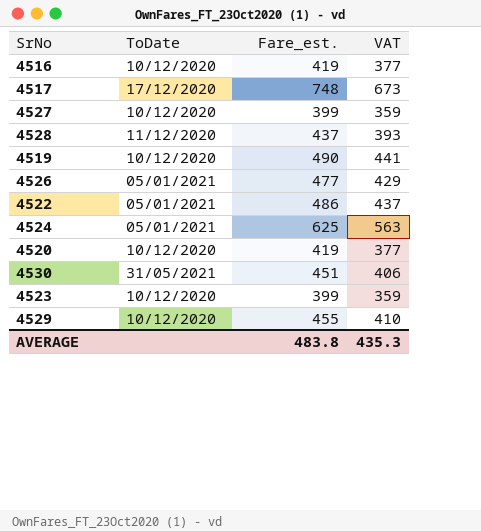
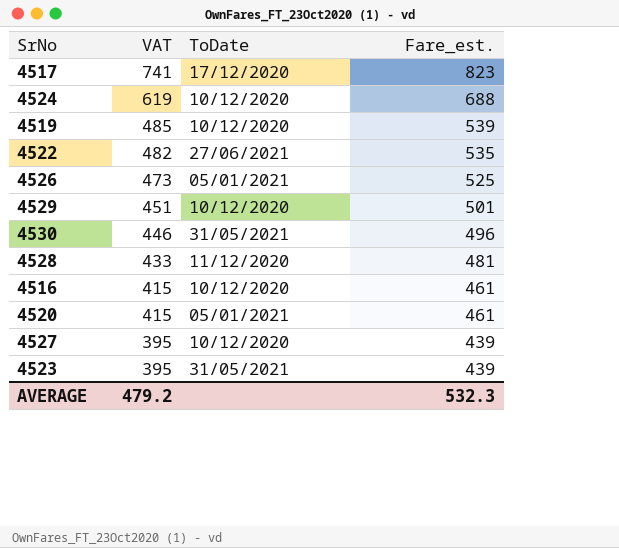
row order: none -> VAT descending
column VAT | position: 4 -> 2
4517 | VAT: 673 -> 741
4517 | Fare_est.: 748 -> 823
4524 | VAT: 563 -> 619
4524 | ToDate: 05/01/2021 -> 10/12/2020
4524 | Fare_est.: 625 -> 688
4519 | VAT: 441 -> 485
4519 | Fare_est.: 490 -> 539
4522 | VAT: 437 -> 482
4522 | ToDate: 05/01/2021 -> 27/06/2021
4522 | Fare_est.: 486 -> 535
4526 | VAT: 429 -> 473
4526 | Fare_est.: 477 -> 525
4529 | VAT: 410 -> 451
4529 | Fare_est.: 455 -> 501
4530 | VAT: 406 -> 446
4530 | Fare_est.: 451 -> 496
4528 | VAT: 393 -> 433
4528 | Fare_est.: 437 -> 481
4516 | VAT: 377 -> 415
4516 | Fare_est.: 419 -> 461
4520 | VAT: 377 -> 415
4520 | ToDate: 10/12/2020 -> 05/01/2021
4520 | Fare_est.: 419 -> 461
4527 | VAT: 359 -> 395
4527 | Fare_est.: 399 -> 439
4523 | VAT: 359 -> 395
4523 | ToDate: 10/12/2020 -> 31/05/2021
4523 | Fare_est.: 399 -> 439
AVERAGE | VAT: 435.3 -> 479.2
AVERAGE | Fare_est.: 483.8 -> 532.3

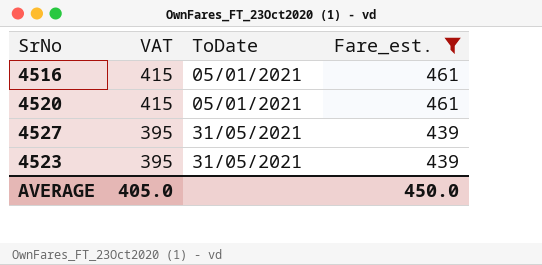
filter: none -> Fare_est. <= 461
4516 | ToDate: 10/12/2020 -> 05/01/2021
4527 | ToDate: 10/12/2020 -> 31/05/2021
AVERAGE | VAT: 479.2 -> 405.0
AVERAGE | Fare_est.: 532.3 -> 450.0

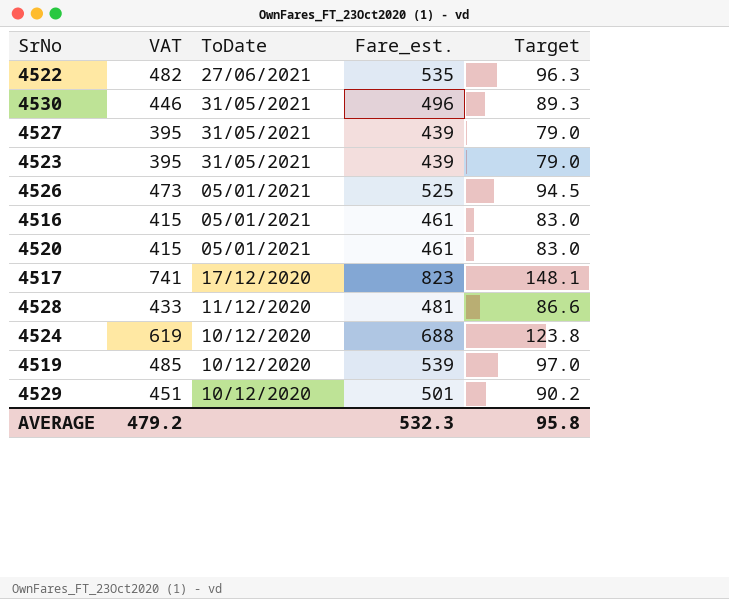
filter: Fare_est. <= 461 -> none
row order: VAT descending -> ToDate descending
column Target | formula: none -> [Fare_est.] * 0.18
AVERAGE | VAT: 405.0 -> 479.2
AVERAGE | Fare_est.: 450.0 -> 532.3

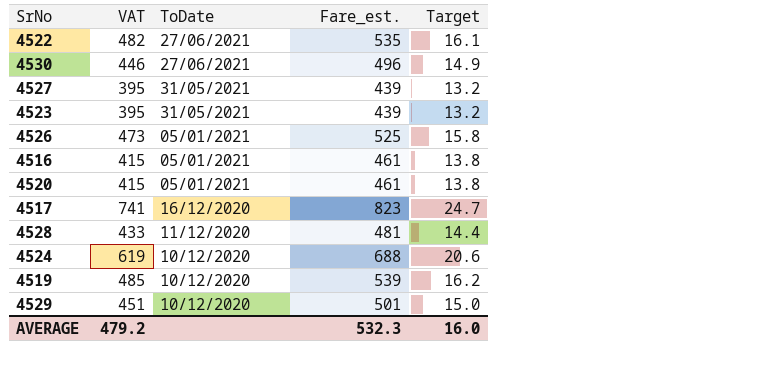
column Target | formula: [Fare_est.] * 0.18 -> [Fare_est.] * 0.03
4530 | ToDate: 31/05/2021 -> 27/06/2021
4517 | ToDate: 17/12/2020 -> 16/12/2020
AVERAGE | Target: 95.8 -> 16.0

